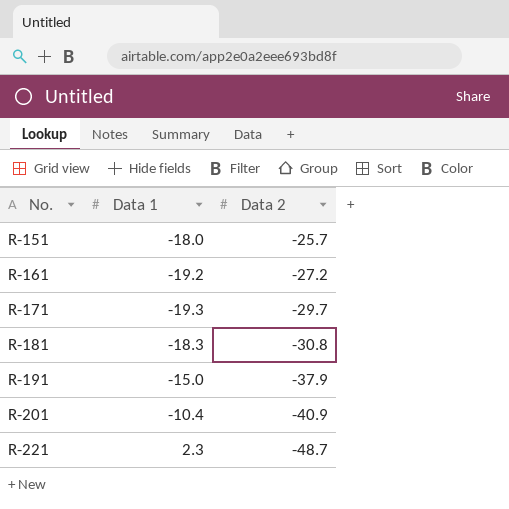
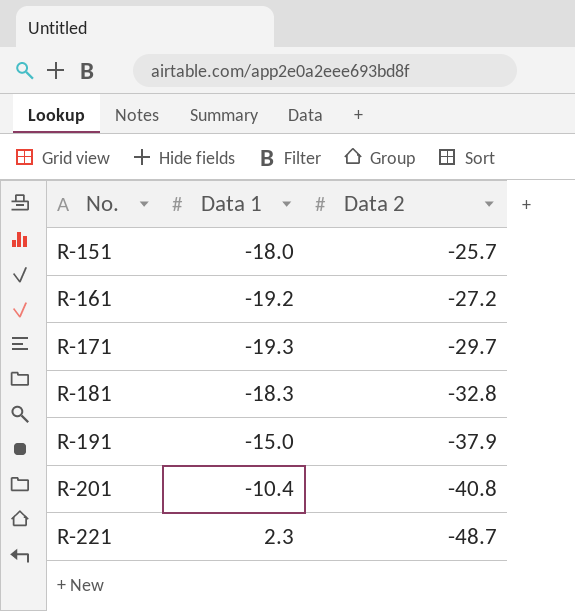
R-181 | Data 2: -30.8 -> -32.8
R-201 | Data 2: -40.9 -> -40.8

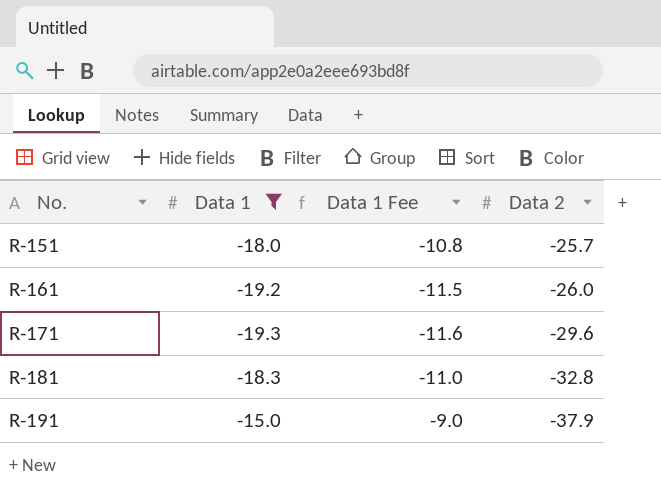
filter: none -> Data 1 <= -15.0
column Data 1 Fee | formula: none -> [Data 1] * 0.6
R-161 | Data 2: -27.2 -> -26.0
R-171 | Data 2: -29.7 -> -29.6

